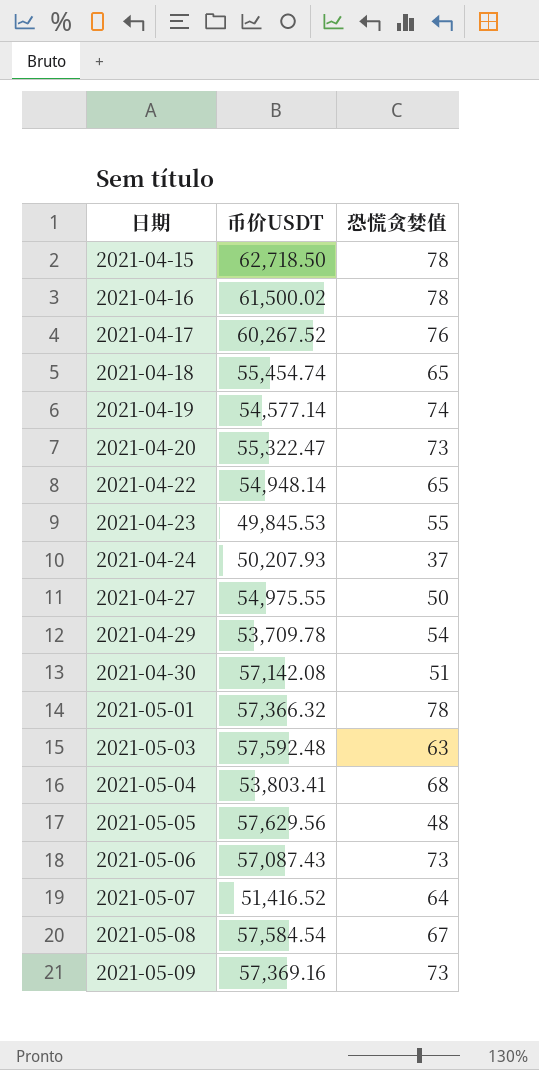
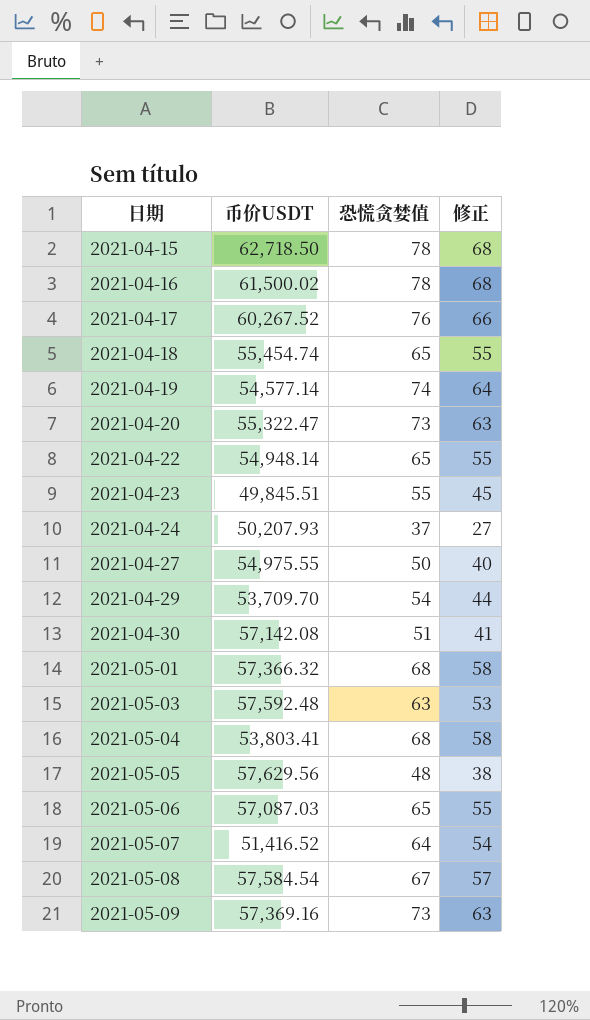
column 修正 | formula: none -> [恐慌贪婪值] - 10
2021-04-23 | 币价USDT: 49,845.53 -> 49,845.51
2021-04-29 | 币价USDT: 53,709.78 -> 53,709.70
2021-05-01 | 恐慌贪婪值: 78 -> 68
2021-05-06 | 币价USDT: 57,087.43 -> 57,087.03
2021-05-06 | 恐慌贪婪值: 73 -> 65

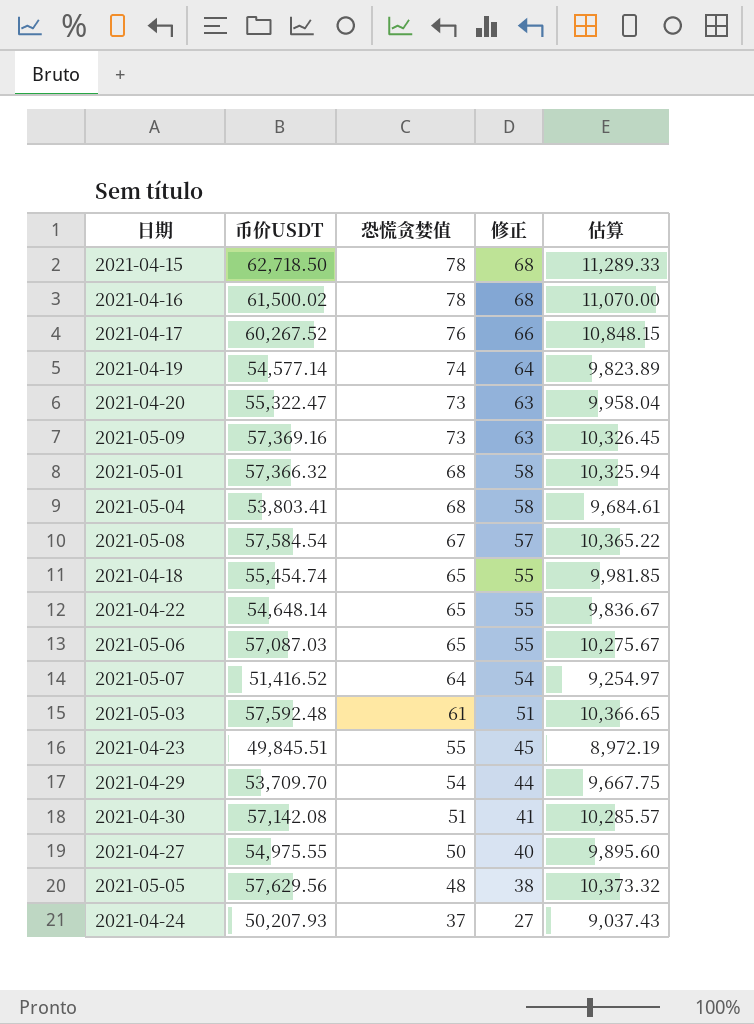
row order: 日期 ascending -> 恐慌贪婪值 descending
column 估算 | formula: none -> [币价USDT] * 0.18
2021-04-22 | 币价USDT: 54,948.14 -> 54,648.14
2021-05-03 | 恐慌贪婪值: 63 -> 61
2021-05-03 | 修正: 53 -> 51

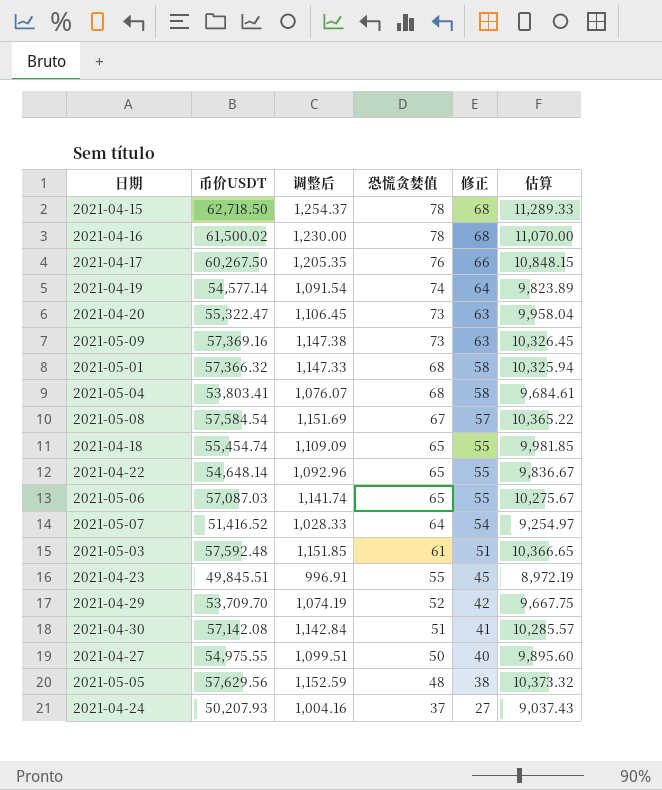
column 调整后 | formula: none -> [币价USDT] * 0.02
2021-04-17 | 币价USDT: 60,267.52 -> 60,267.50
2021-04-29 | 恐慌贪婪值: 54 -> 52
2021-04-29 | 修正: 44 -> 42

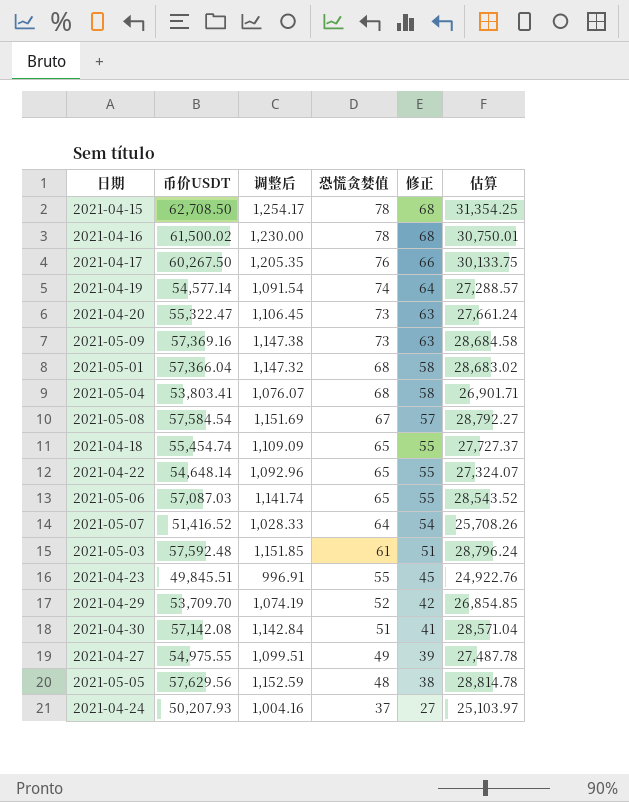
column 估算 | formula: [币价USDT] * 0.18 -> [币价USDT] * 0.5
2021-04-15 | 币价USDT: 62,718.50 -> 62,708.50
2021-04-15 | 调整后: 1,254.37 -> 1,254.17
2021-05-01 | 币价USDT: 57,366.32 -> 57,366.04
2021-05-01 | 调整后: 1,147.33 -> 1,147.32
2021-04-27 | 恐慌贪婪值: 50 -> 49
2021-04-27 | 修正: 40 -> 39

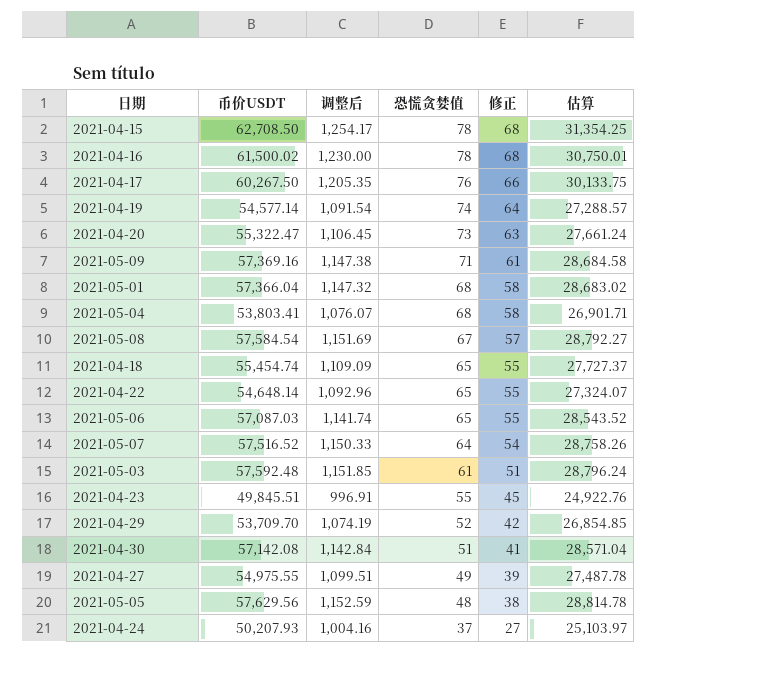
2021-05-09 | 恐慌贪婪值: 73 -> 71
2021-05-09 | 修正: 63 -> 61
2021-05-07 | 币价USDT: 51,416.52 -> 57,516.52
2021-05-07 | 调整后: 1,028.33 -> 1,150.33
2021-05-07 | 估算: 25,708.26 -> 28,758.26

